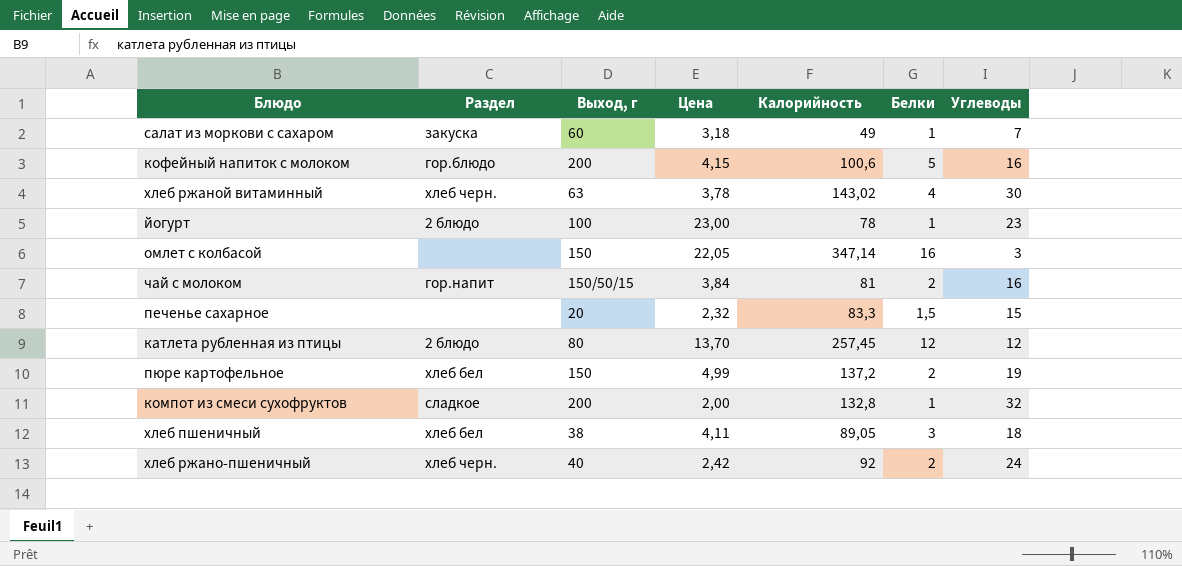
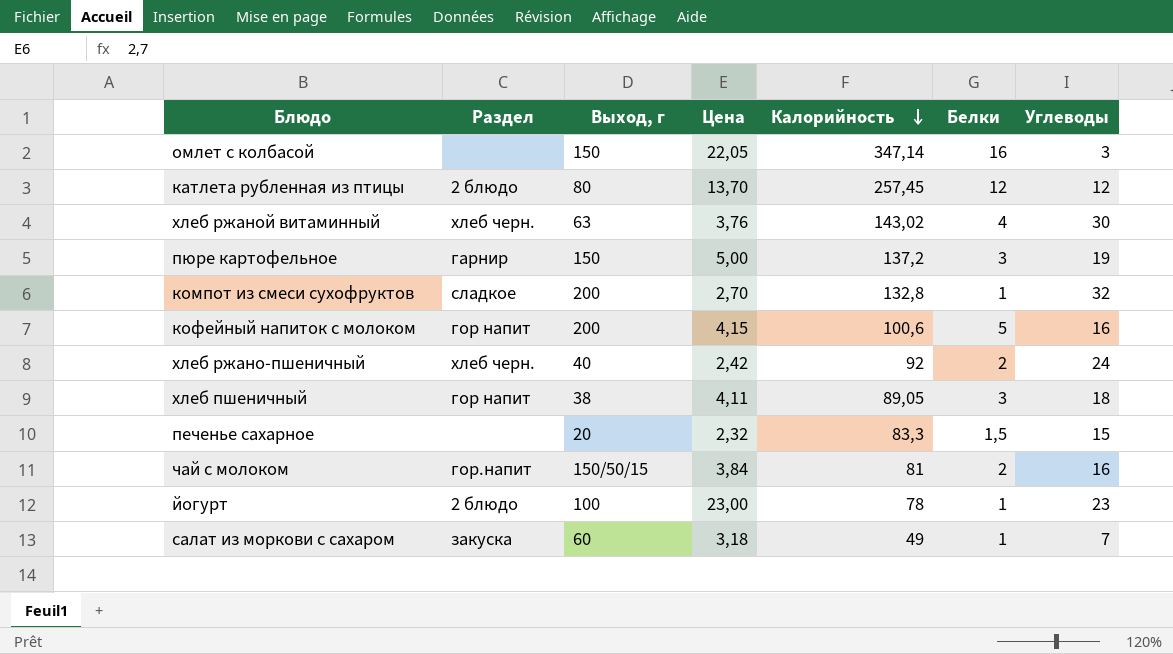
row order: none -> Калорийность descending
хлеб ржаной витаминный | Цена: 3,78 -> 3,76
пюре картофельное | Раздел: хлеб бел -> гарнир
пюре картофельное | Цена: 4,99 -> 5,00
пюре картофельное | Белки: 2 -> 3
компот из смеси сухофруктов | Цена: 2,00 -> 2,70
кофейный напиток с молоком | Раздел: гор.блюдо -> гор напит
хлеб пшеничный | Раздел: хлеб бел -> гор напит

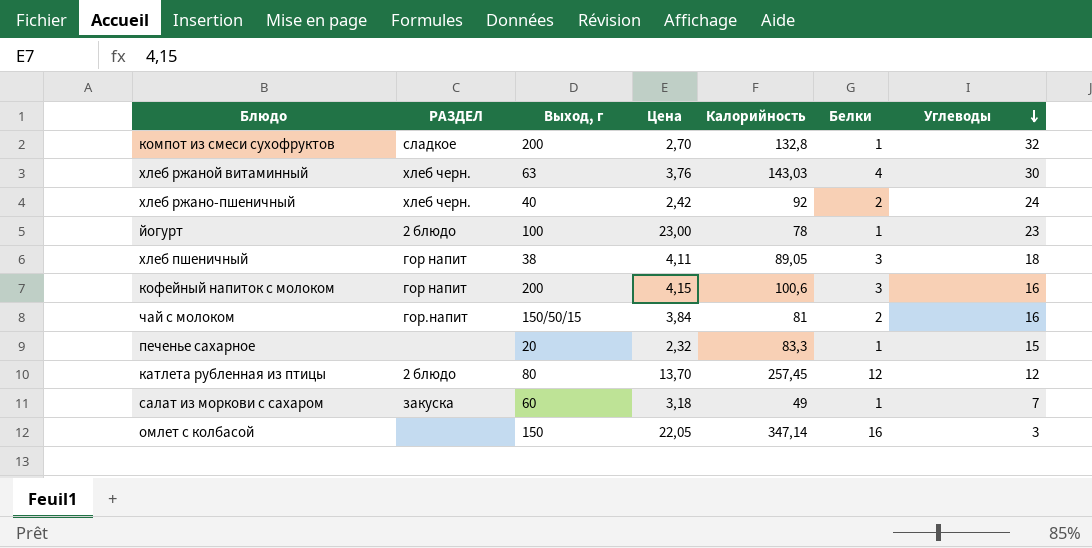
row order: Калорийность descending -> Углеводы descending
column name: Раздел -> РАЗДЕЛ
row пюре картофельное: гарнир | 150 | 5,00 | 137,2 | 3 | 19 -> none
хлеб ржаной витаминный | Калорийность: 143,02 -> 143,03
кофейный напиток с молоком | Белки: 5 -> 3
печенье сахарное | Белки: 1,5 -> 1

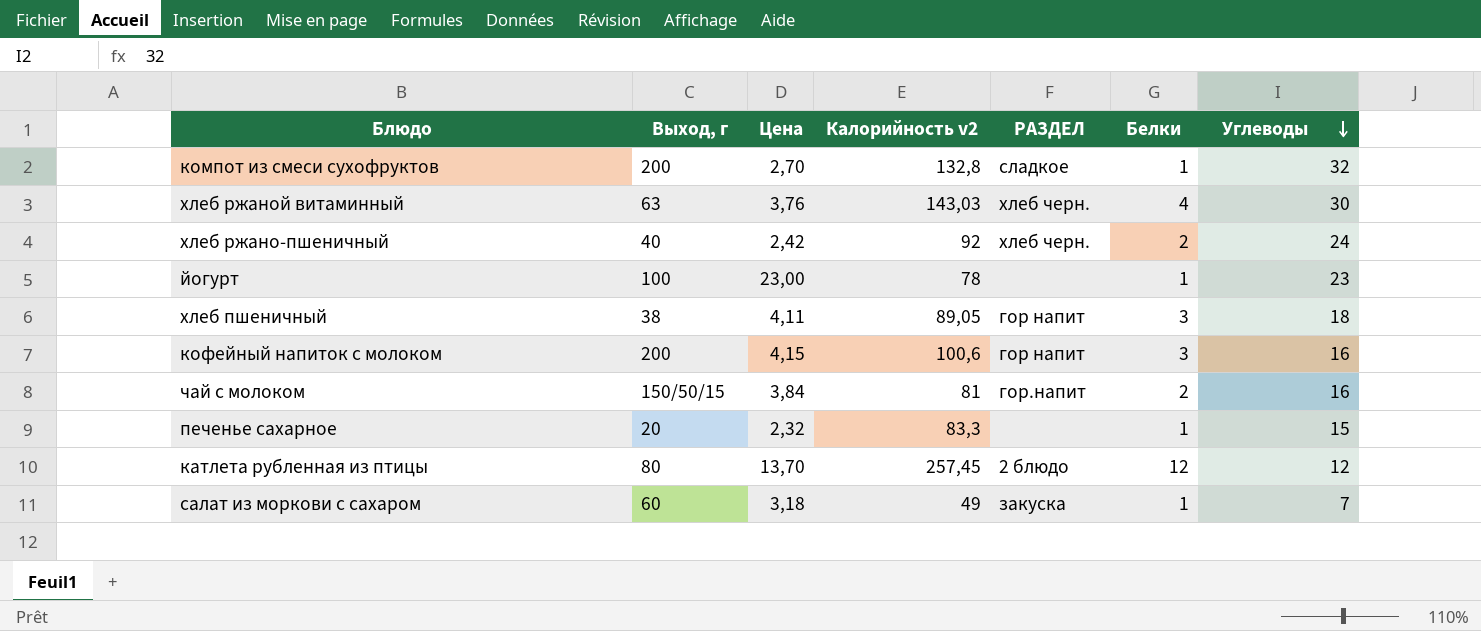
column name: Калорийность -> Калорийность v2
column РАЗДЕЛ | position: 2 -> 5
row омлет с колбасой: none | 150 | 22,05 | 347,14 | 16 | 3 -> none
йогурт | РАЗДЕЛ: 2 блюдо -> none

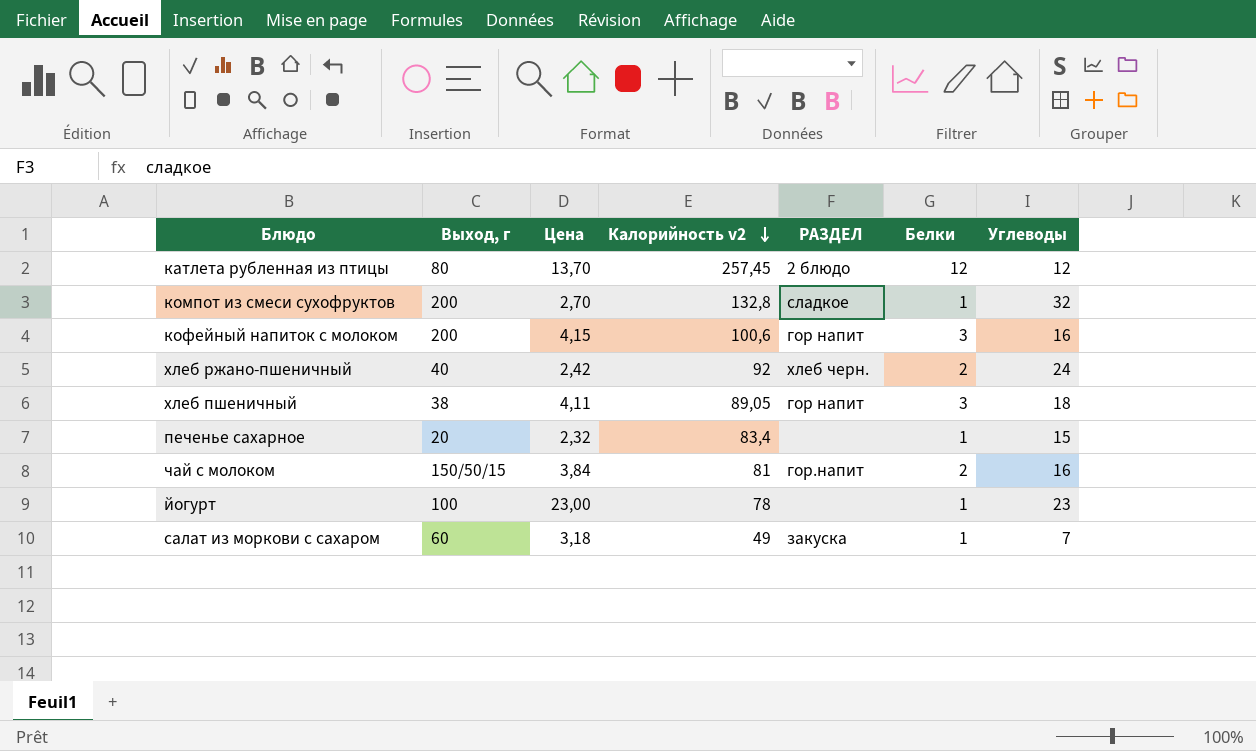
row order: Углеводы descending -> Калорийность v2 descending
row хлеб ржаной витаминный: 63 | 3,76 | 143,03 | хлеб черн. | 4 | 30 -> none
печенье сахарное | Калорийность v2: 83,3 -> 83,4

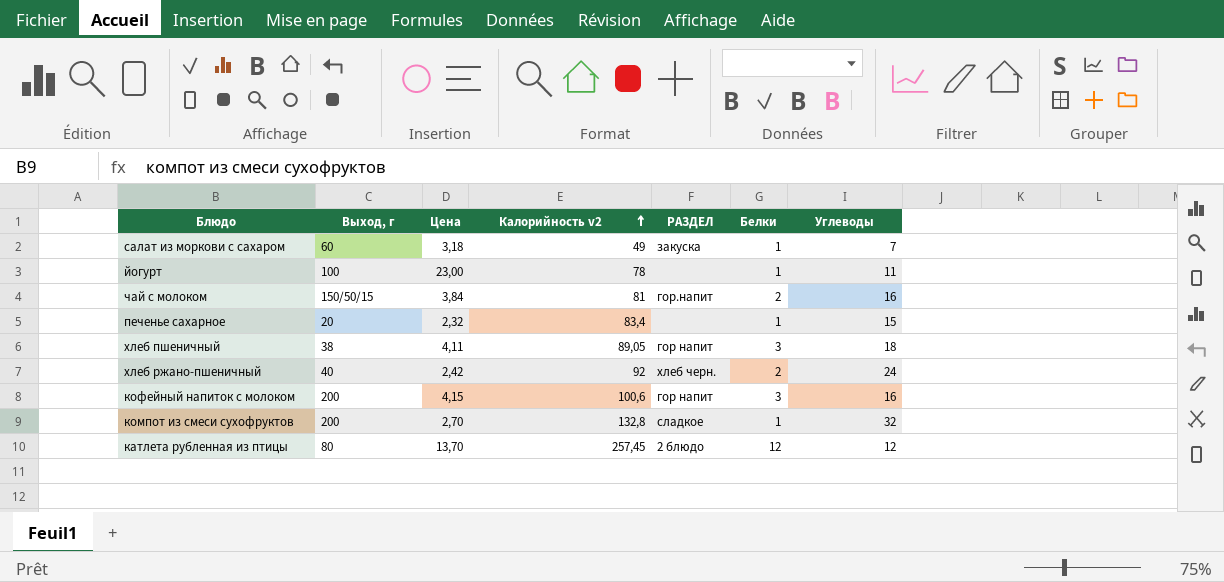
row order: Калорийность v2 descending -> Калорийность v2 ascending
йогурт | Углеводы: 23 -> 11

